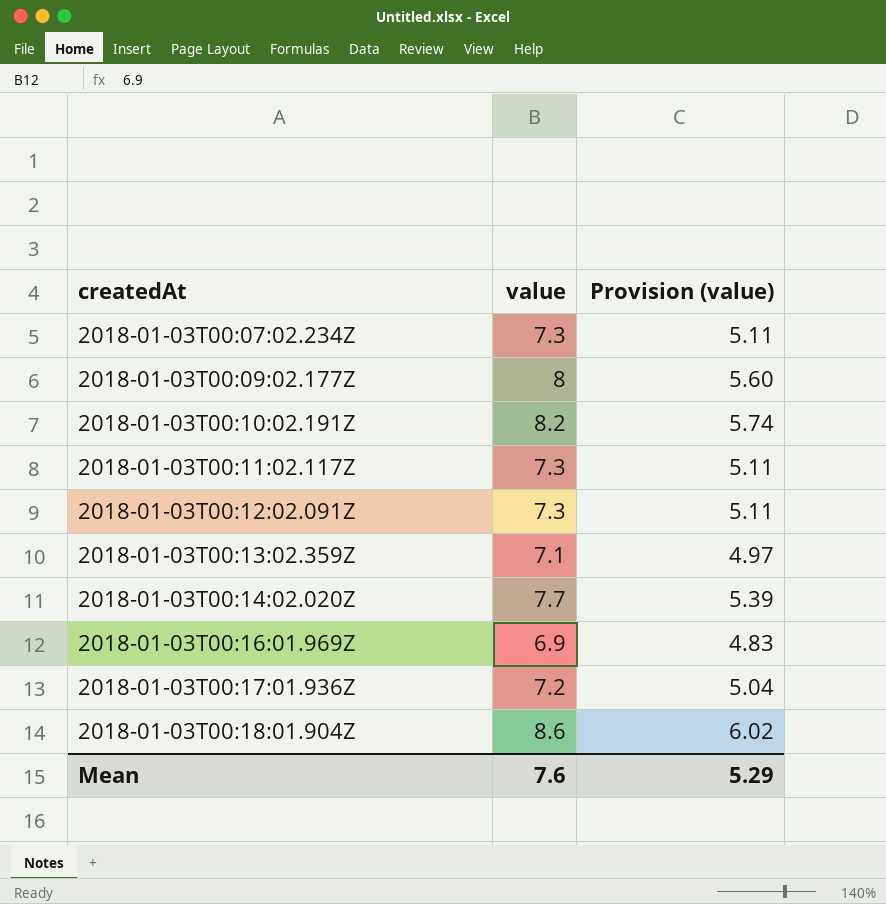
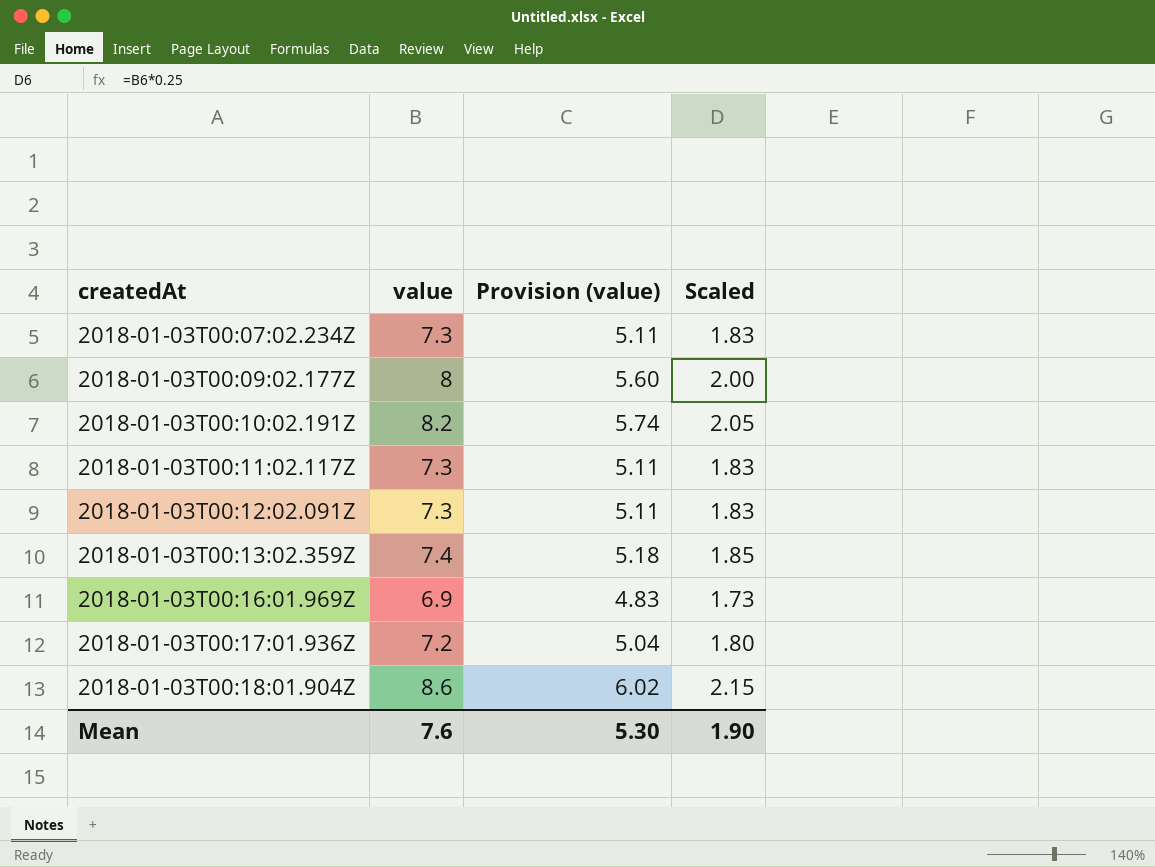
column Scaled | formula: none -> [value] * 0.25
row 2018-01-03T00:14:02.020Z: 7.7 | 5.39 -> none
2018-01-03T00:13:02.359Z | value: 7.1 -> 7.4
2018-01-03T00:13:02.359Z | Provision (value): 4.97 -> 5.18
Mean | Provision (value): 5.29 -> 5.30

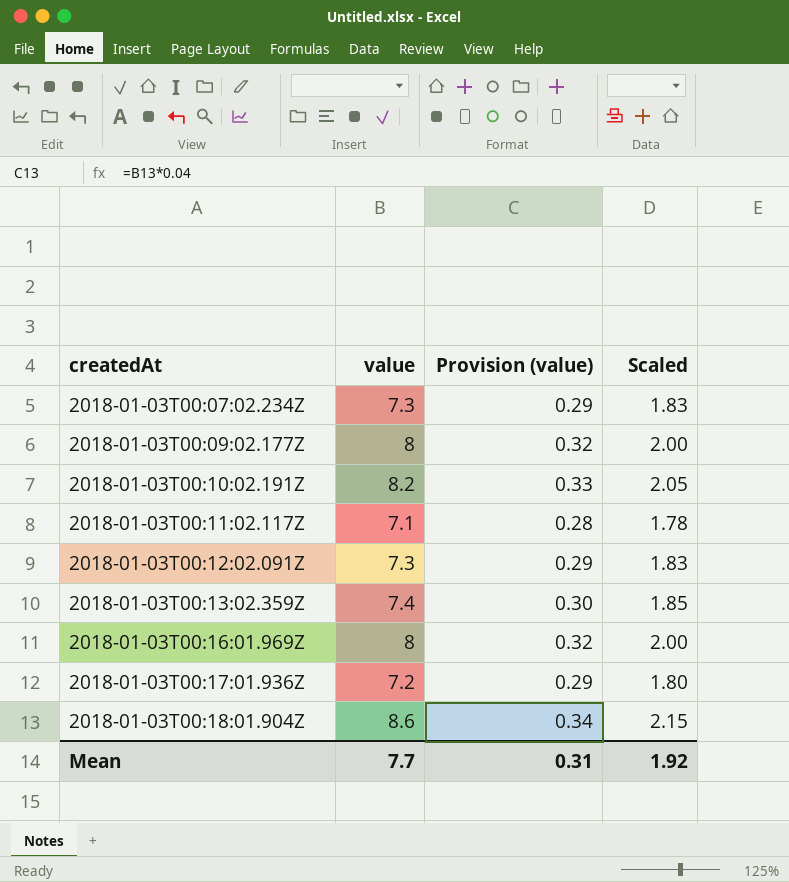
column Provision (value) | formula: [value] * 0.7 -> [value] * 0.04
2018-01-03T00:11:02.117Z | value: 7.3 -> 7.1
2018-01-03T00:11:02.117Z | Scaled: 1.83 -> 1.78
2018-01-03T00:16:01.969Z | value: 6.9 -> 8
2018-01-03T00:16:01.969Z | Scaled: 1.73 -> 2.00
Mean | value: 7.6 -> 7.7
Mean | Provision (value): 5.30 -> 0.31
Mean | Scaled: 1.90 -> 1.92

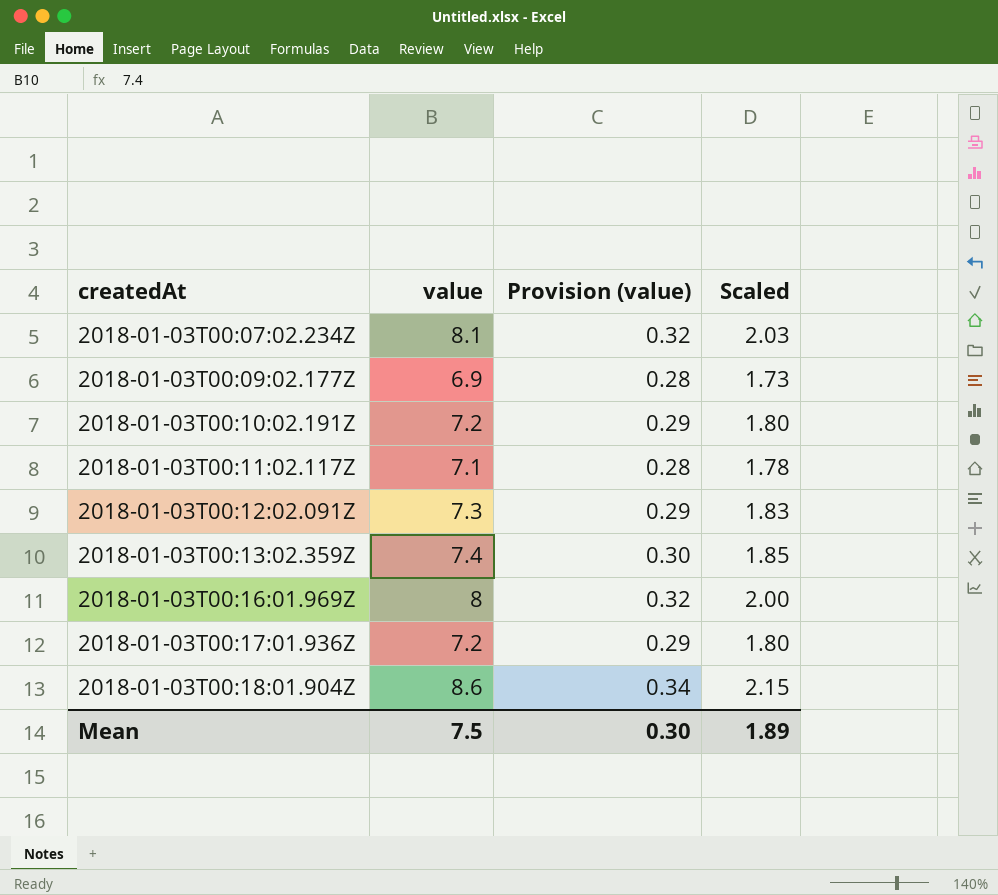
2018-01-03T00:07:02.234Z | value: 7.3 -> 8.1
2018-01-03T00:07:02.234Z | Provision (value): 0.29 -> 0.32
2018-01-03T00:07:02.234Z | Scaled: 1.83 -> 2.03
2018-01-03T00:09:02.177Z | value: 8 -> 6.9
2018-01-03T00:09:02.177Z | Provision (value): 0.32 -> 0.28
2018-01-03T00:09:02.177Z | Scaled: 2.00 -> 1.73
2018-01-03T00:10:02.191Z | value: 8.2 -> 7.2
2018-01-03T00:10:02.191Z | Provision (value): 0.33 -> 0.29
2018-01-03T00:10:02.191Z | Scaled: 2.05 -> 1.80
Mean | value: 7.7 -> 7.5
Mean | Provision (value): 0.31 -> 0.30
Mean | Scaled: 1.92 -> 1.89

